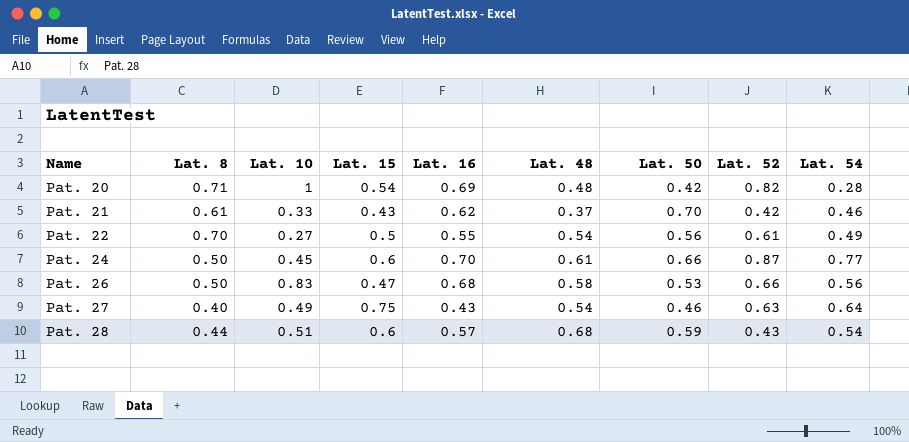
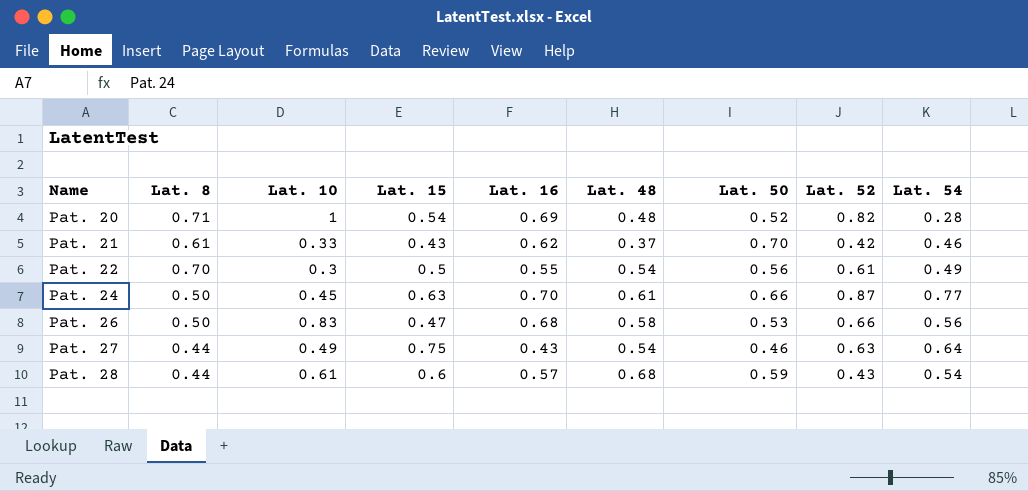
Pat. 20 | Lat. 50: 0.42 -> 0.52
Pat. 22 | Lat. 10: 0.27 -> 0.3
Pat. 24 | Lat. 15: 0.6 -> 0.63
Pat. 27 | Lat. 8: 0.40 -> 0.44
Pat. 28 | Lat. 10: 0.51 -> 0.61

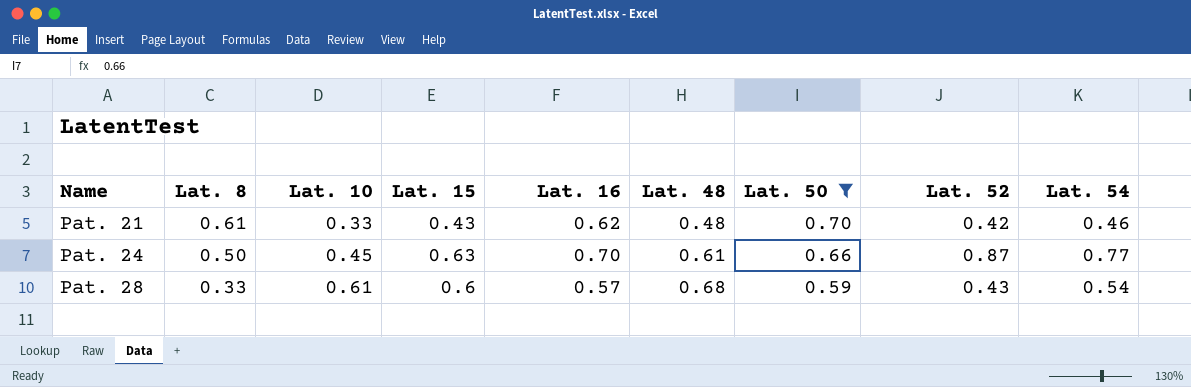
filter: none -> Lat. 50 >= 0.59
Pat. 21 | Lat. 48: 0.37 -> 0.48
Pat. 28 | Lat. 8: 0.44 -> 0.33

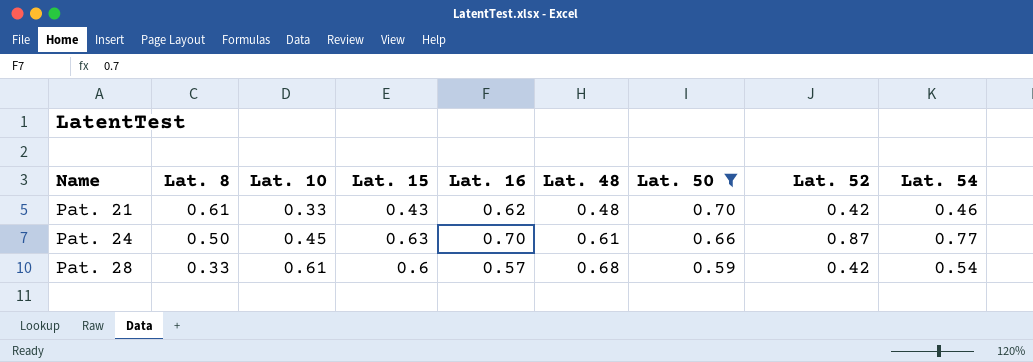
Pat. 28 | Lat. 52: 0.43 -> 0.42

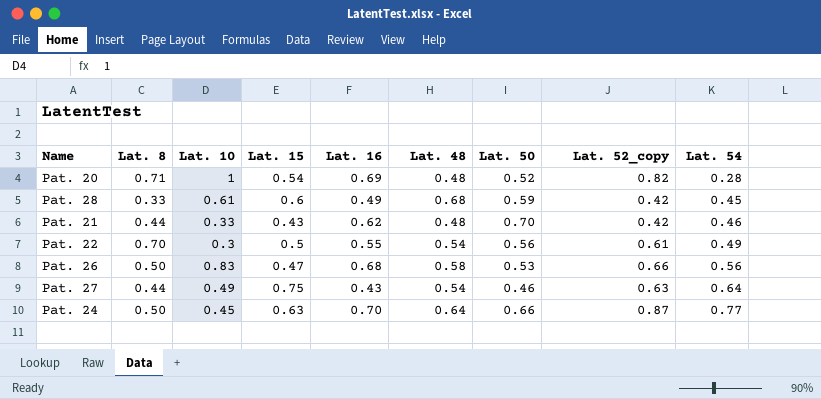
filter: Lat. 50 >= 0.59 -> none
row order: Name ascending -> Lat. 54 ascending
column name: Lat. 52 -> Lat. 52_copy
Pat. 28 | Lat. 16: 0.57 -> 0.49
Pat. 28 | Lat. 54: 0.54 -> 0.45
Pat. 21 | Lat. 8: 0.61 -> 0.44
Pat. 24 | Lat. 48: 0.61 -> 0.64

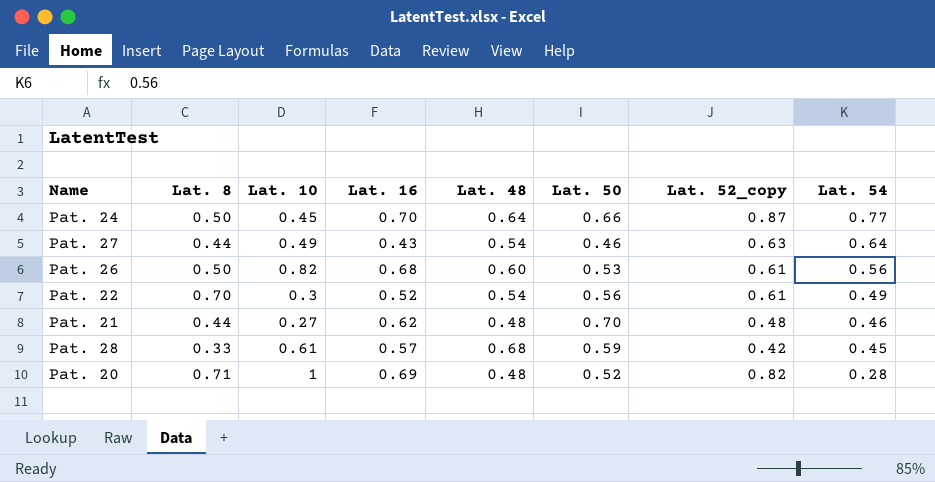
row order: Lat. 54 ascending -> Lat. 54 descending
column Lat. 15 | position: 4 -> none
Pat. 26 | Lat. 10: 0.83 -> 0.82
Pat. 26 | Lat. 48: 0.58 -> 0.60
Pat. 26 | Lat. 52_copy: 0.66 -> 0.61
Pat. 22 | Lat. 16: 0.55 -> 0.52
Pat. 21 | Lat. 10: 0.33 -> 0.27
Pat. 21 | Lat. 52_copy: 0.42 -> 0.48
Pat. 28 | Lat. 16: 0.49 -> 0.57

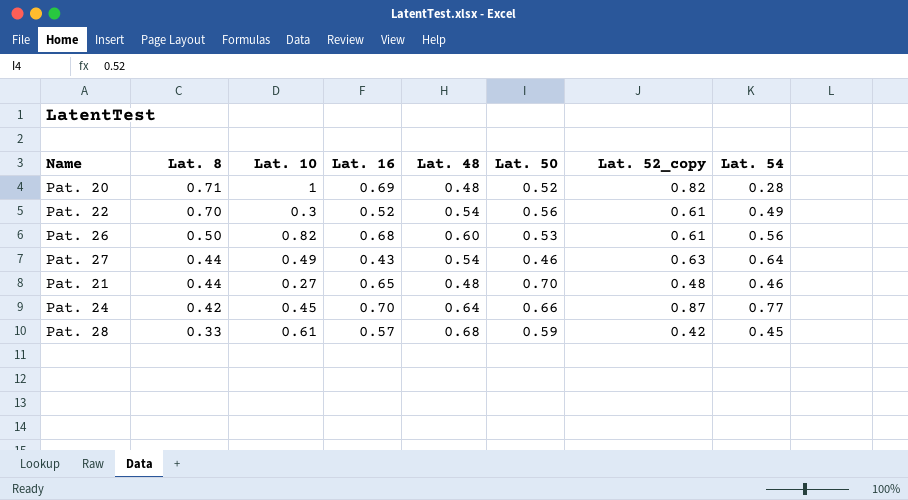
row order: Lat. 54 descending -> Lat. 8 descending
Pat. 21 | Lat. 16: 0.62 -> 0.65
Pat. 24 | Lat. 8: 0.50 -> 0.42

